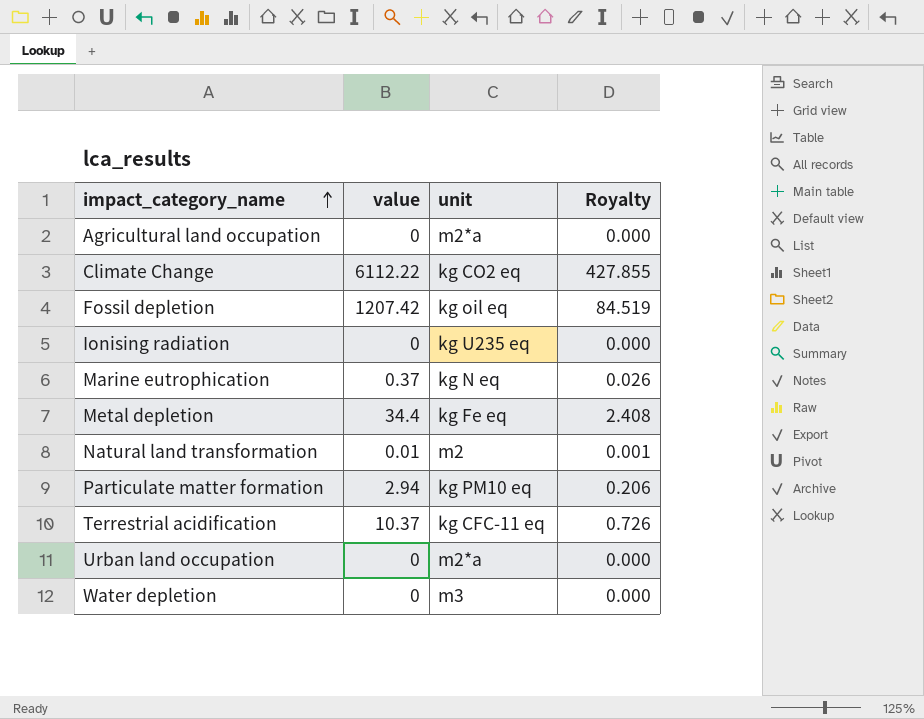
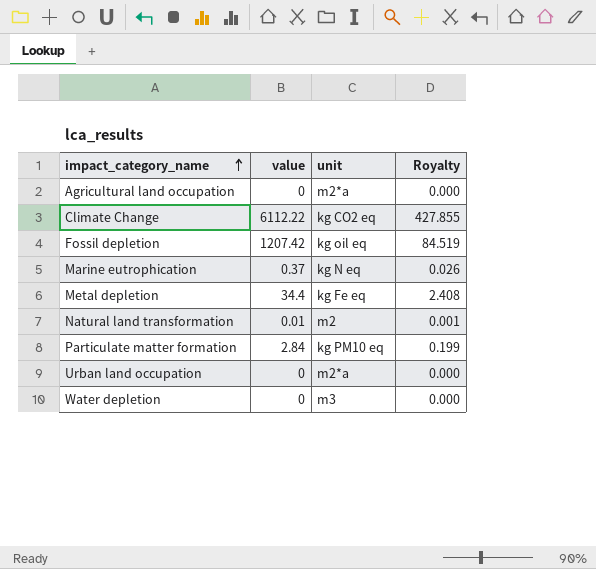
row Ionising radiation: 0 | kg U235 eq | 0.000 -> none
row Terrestrial acidification: 10.37 | kg CFC-11 eq | 0.726 -> none
Particulate matter formation | value: 2.94 -> 2.84
Particulate matter formation | Royalty: 0.206 -> 0.199

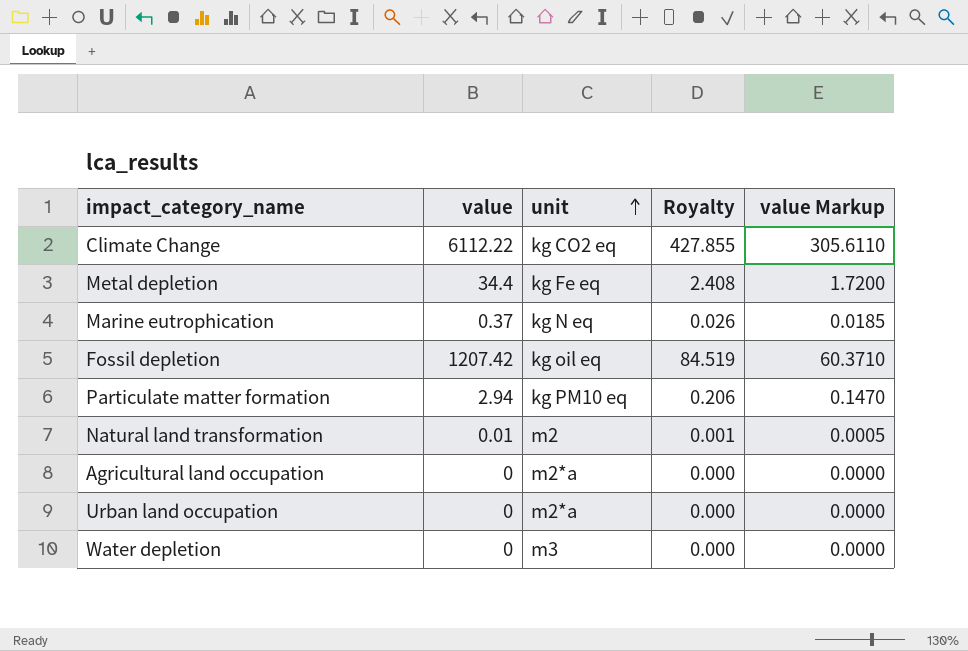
row order: impact_category_name ascending -> unit ascending
column value Markup | formula: none -> [value] * 0.05
Particulate matter formation | value: 2.84 -> 2.94
Particulate matter formation | Royalty: 0.199 -> 0.206

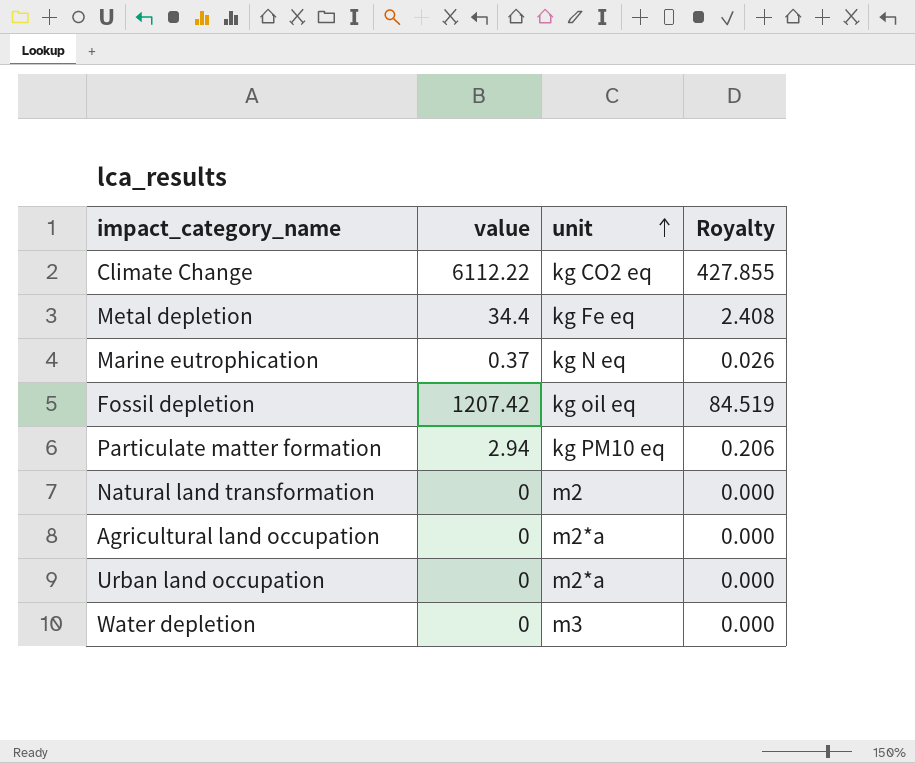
column value Markup | formula: [value] * 0.05 -> none
Natural land transformation | value: 0.01 -> 0
Natural land transformation | Royalty: 0.001 -> 0.000

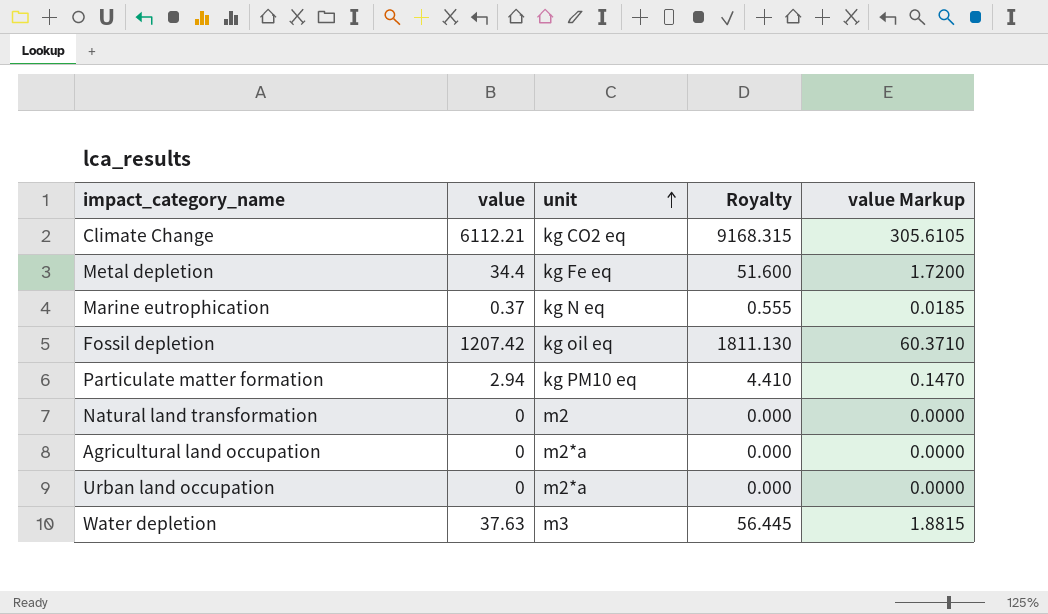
column Royalty | formula: [value] * 0.07 -> [value] * 1.5
column value Markup | formula: none -> [value] * 0.05
Climate Change | value: 6112.22 -> 6112.21
Water depletion | value: 0 -> 37.63

